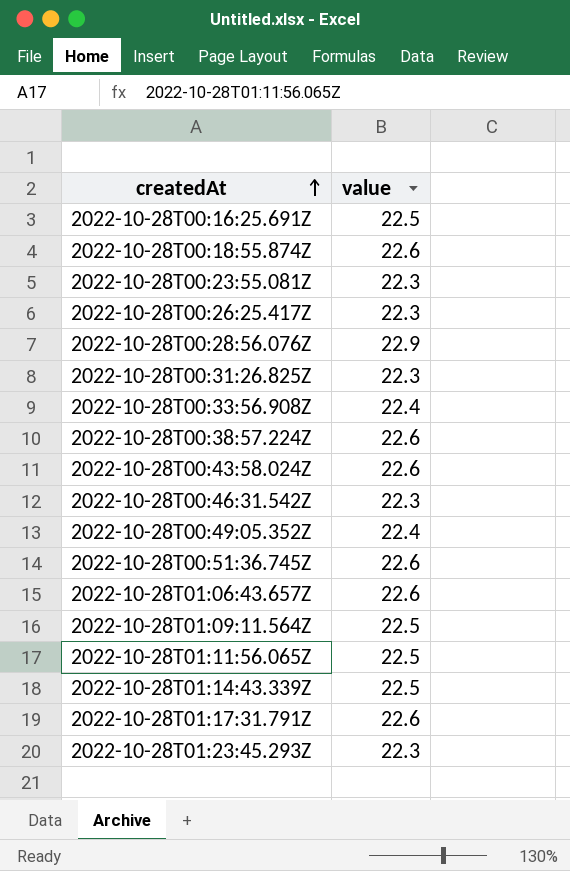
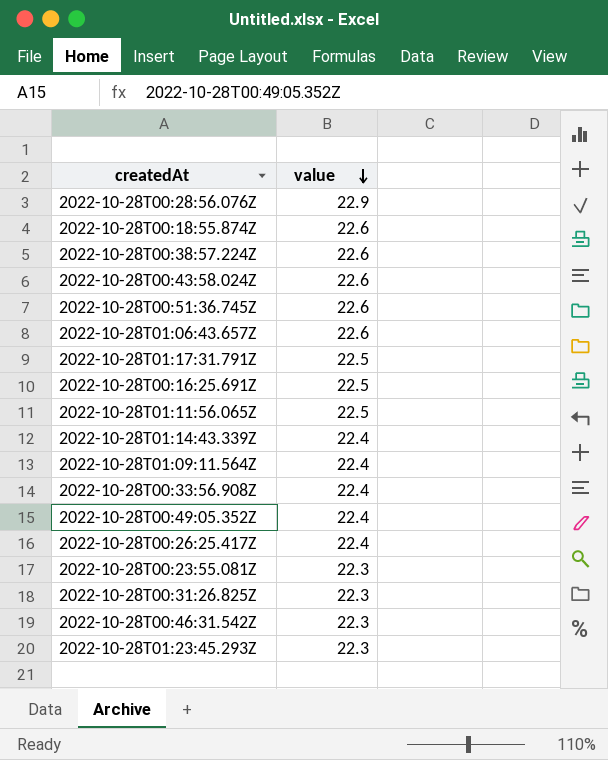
row order: createdAt ascending -> value descending
2022-10-28T01:17:31.791Z | value: 22.6 -> 22.5
2022-10-28T01:14:43.339Z | value: 22.5 -> 22.4
2022-10-28T01:09:11.564Z | value: 22.5 -> 22.4
2022-10-28T00:26:25.417Z | value: 22.3 -> 22.4

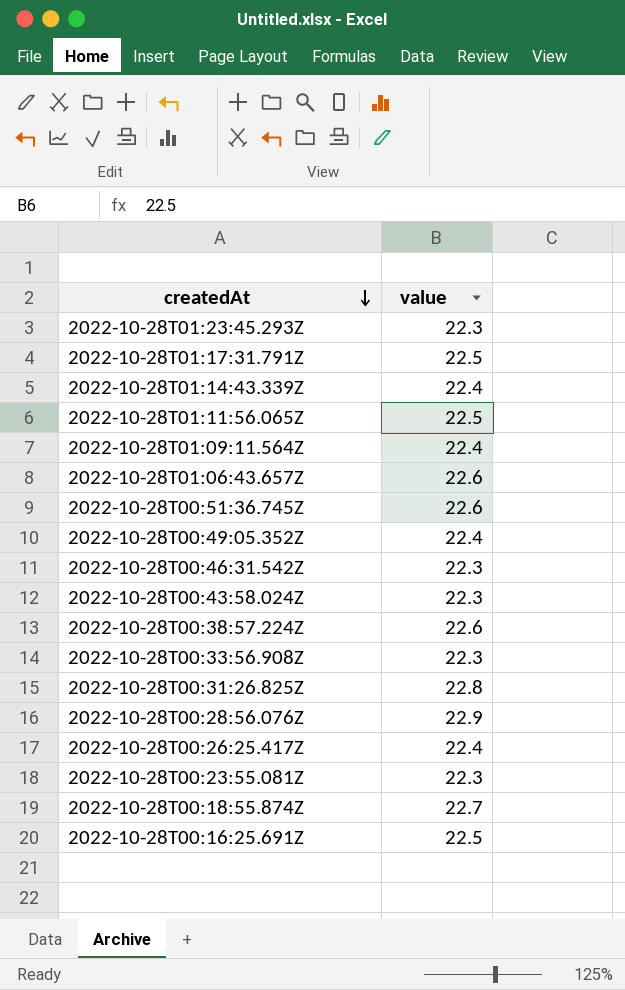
row order: value descending -> createdAt descending
2022-10-28T00:43:58.024Z | value: 22.6 -> 22.3
2022-10-28T00:33:56.908Z | value: 22.4 -> 22.3
2022-10-28T00:31:26.825Z | value: 22.3 -> 22.8
2022-10-28T00:18:55.874Z | value: 22.6 -> 22.7

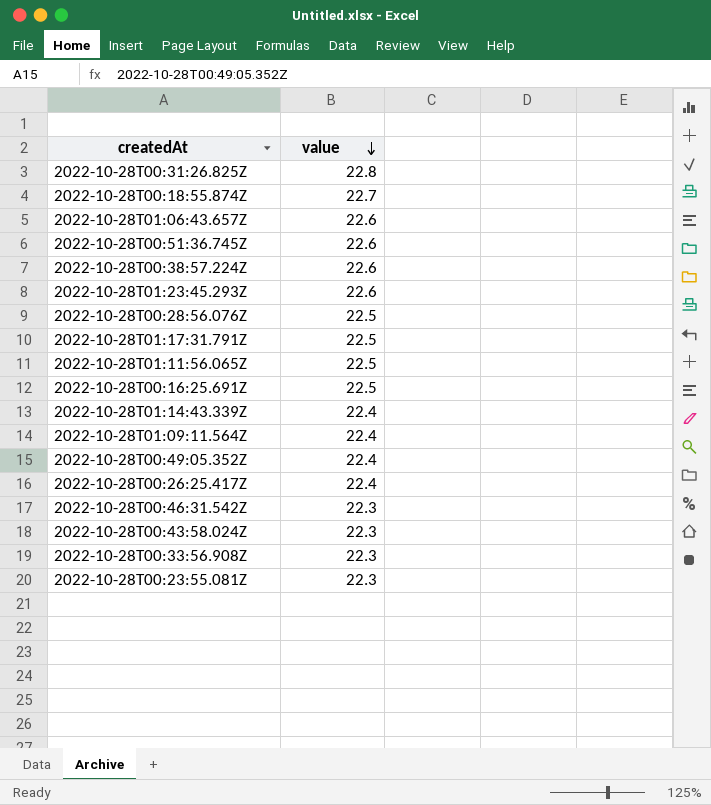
row order: createdAt descending -> value descending
2022-10-28T01:23:45.293Z | value: 22.3 -> 22.6
2022-10-28T00:28:56.076Z | value: 22.9 -> 22.5

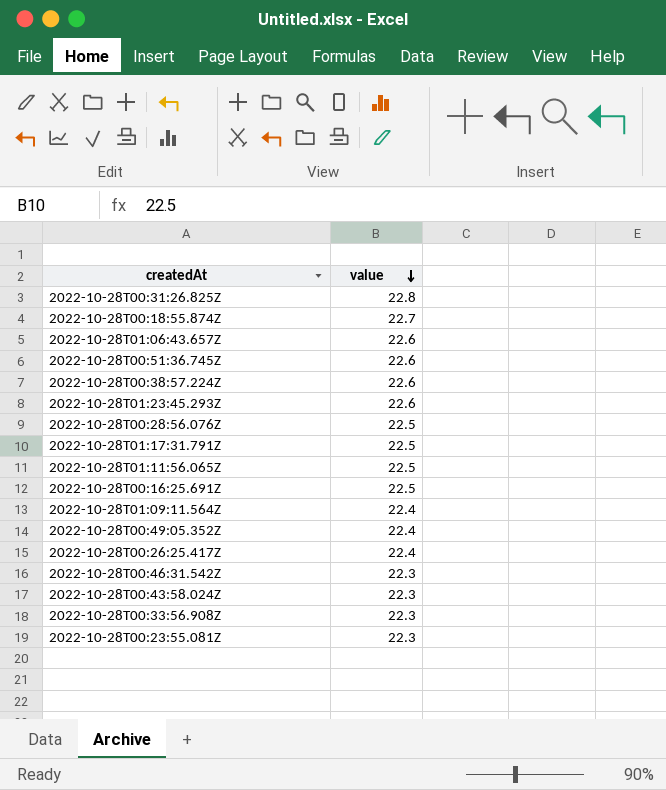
row 2022-10-28T01:14:43.339Z: 22.4 -> none

